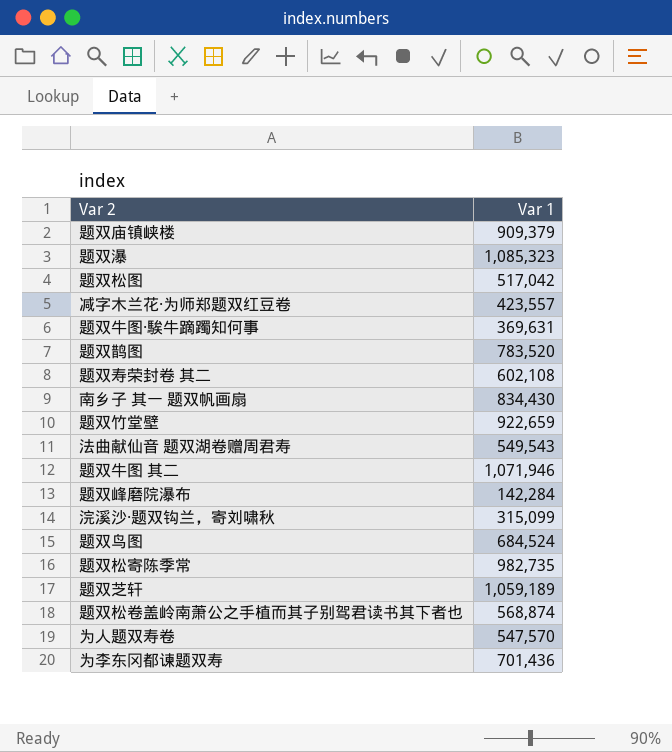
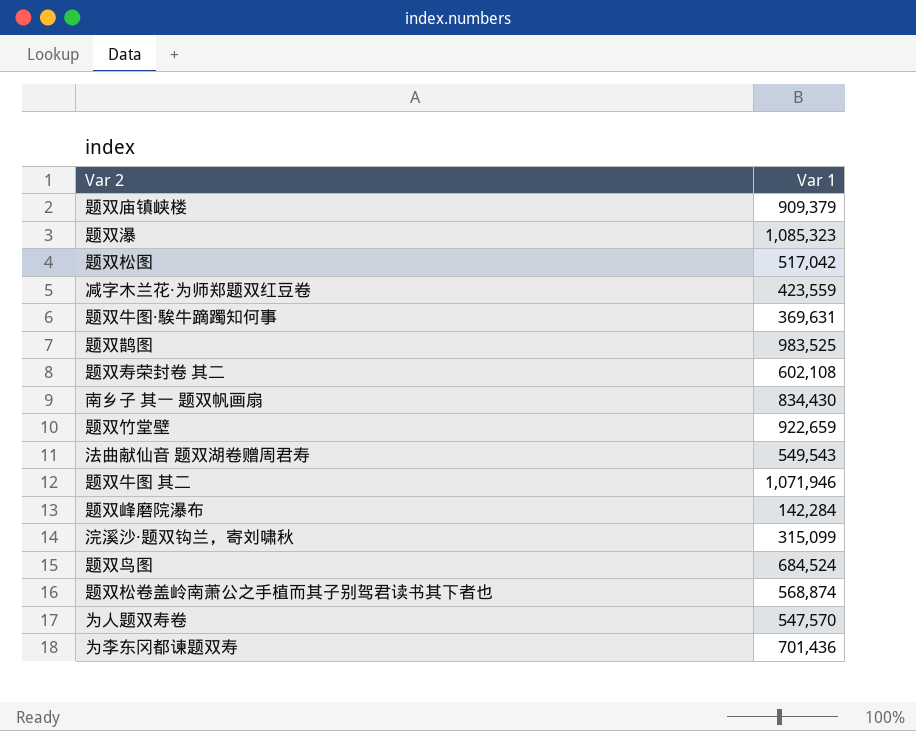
row 题双松寄陈季常: 982,735 -> none
row 题双芝轩: 1,059,189 -> none
减字木兰花·为师郑题双红豆卷 | Var 1: 423,557 -> 423,559
题双鹊图 | Var 1: 783,520 -> 983,525

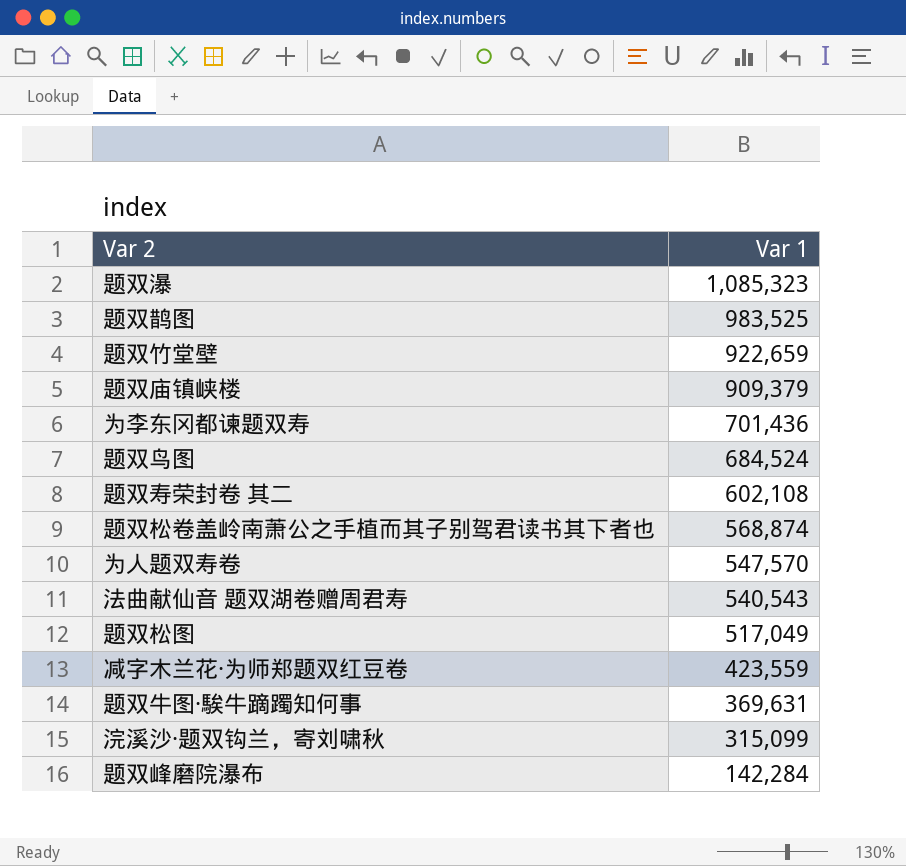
row order: none -> Var 1 descending
row 南乡子 其一 题双帆画扇: 834,430 -> none
row 题双牛图 其二: 1,071,946 -> none
法曲献仙音 题双湖卷赠周君寿 | Var 1: 549,543 -> 540,543
题双松图 | Var 1: 517,042 -> 517,049

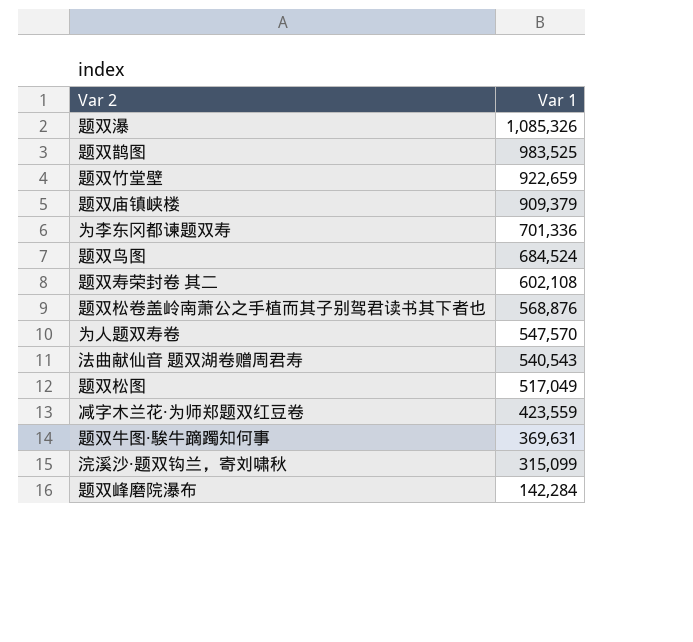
题双瀑 | Var 1: 1,085,323 -> 1,085,326
为李东冈都谏题双寿 | Var 1: 701,436 -> 701,336
题双松卷盖岭南萧公之手植而其子别驾君读书其下者也 | Var 1: 568,874 -> 568,876

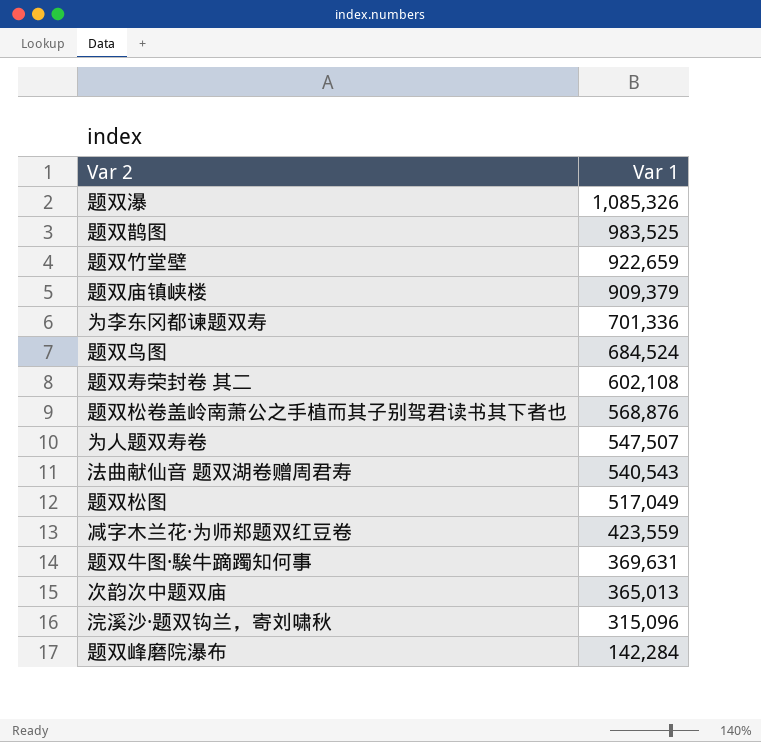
为人题双寿卷 | Var 1: 547,570 -> 547,507
row 次韵次中题双庙: none -> 365,013
浣溪沙·题双钩兰，寄刘啸秋 | Var 1: 315,099 -> 315,096

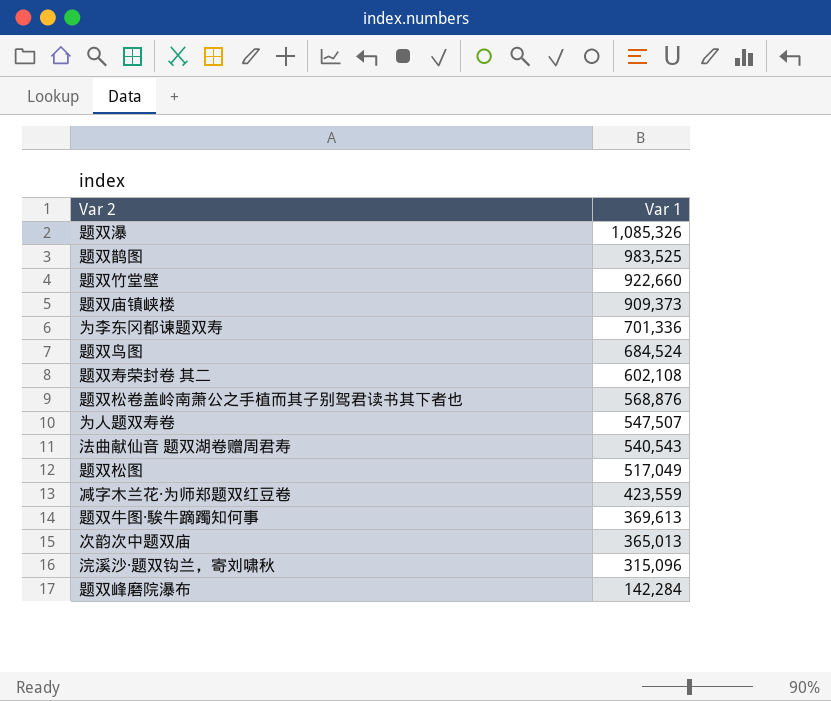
题双竹堂壁 | Var 1: 922,659 -> 922,660
题双庙镇峡楼 | Var 1: 909,379 -> 909,373
题双牛图·騃牛蹢躅知何事 | Var 1: 369,631 -> 369,613

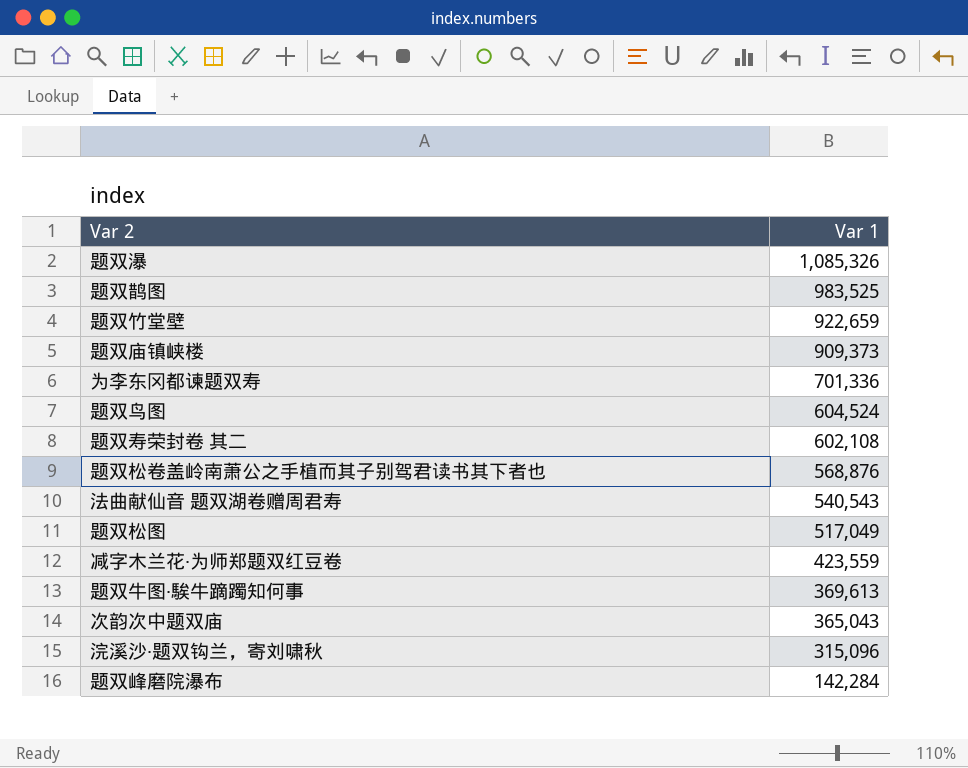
row 为人题双寿卷: 547,507 -> none
题双竹堂壁 | Var 1: 922,660 -> 922,659
题双鸟图 | Var 1: 684,524 -> 604,524
次韵次中题双庙 | Var 1: 365,013 -> 365,043

